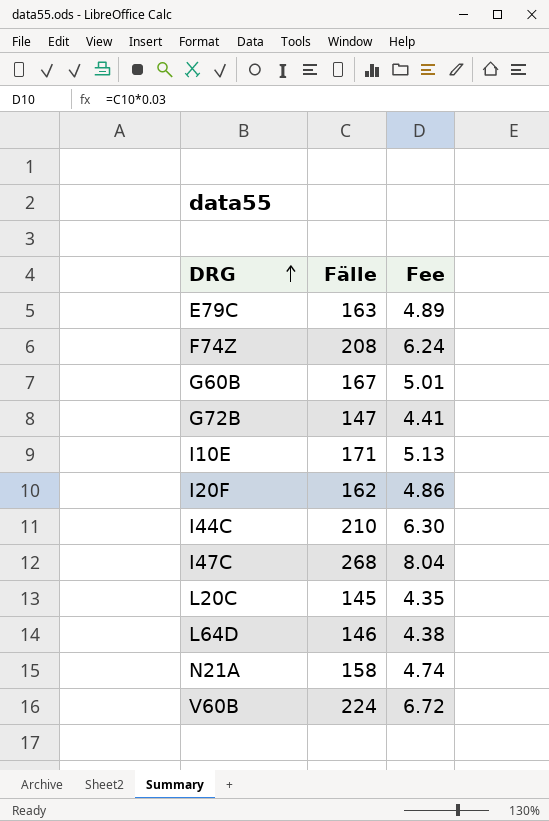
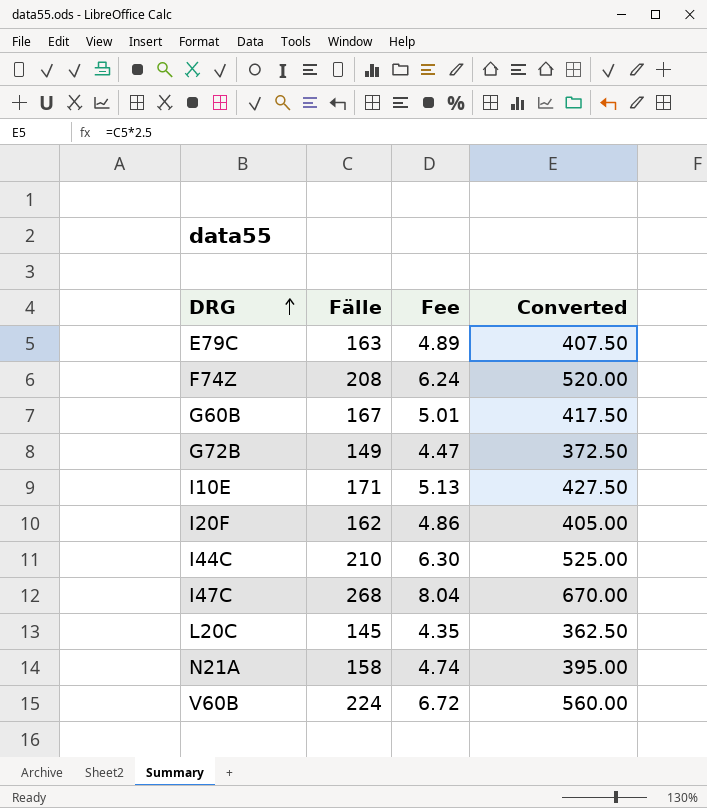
column Converted | formula: none -> [Fälle] * 2.5
row L64D: 146 | 4.38 -> none
G72B | Fälle: 147 -> 149
G72B | Fee: 4.41 -> 4.47

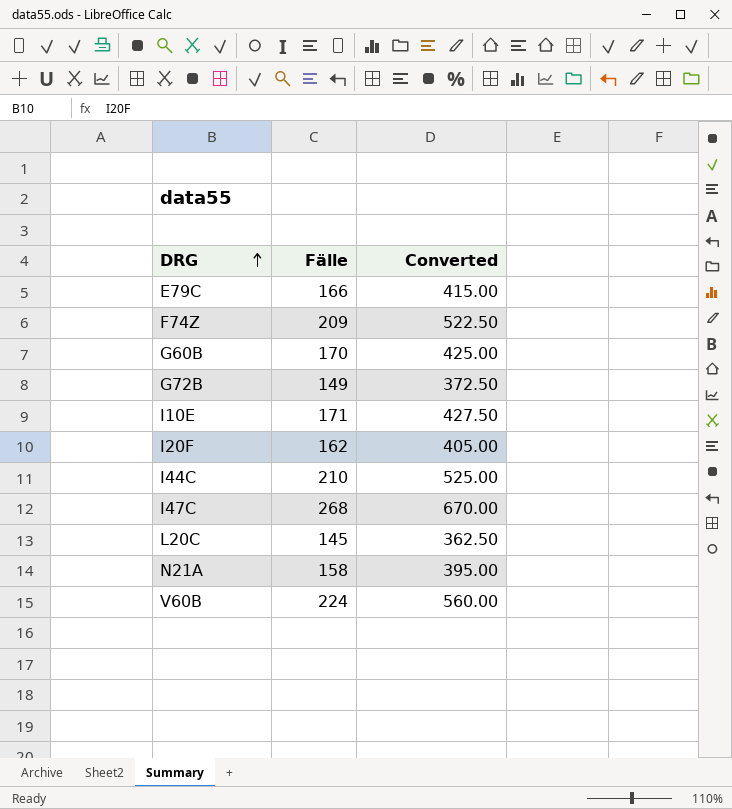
column Fee | formula: [Fälle] * 0.03 -> none
E79C | Fälle: 163 -> 166
E79C | Converted: 407.50 -> 415.00
F74Z | Fälle: 208 -> 209
F74Z | Converted: 520.00 -> 522.50
G60B | Fälle: 167 -> 170
G60B | Converted: 417.50 -> 425.00

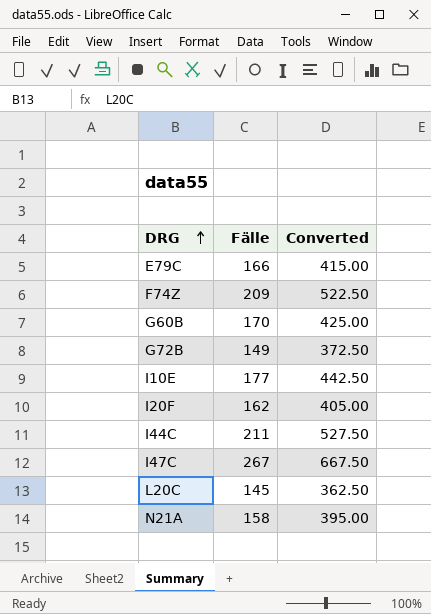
row V60B: 224 | 560.00 -> none
I10E | Fälle: 171 -> 177
I10E | Converted: 427.50 -> 442.50
I44C | Fälle: 210 -> 211
I44C | Converted: 525.00 -> 527.50
I47C | Fälle: 268 -> 267
I47C | Converted: 670.00 -> 667.50

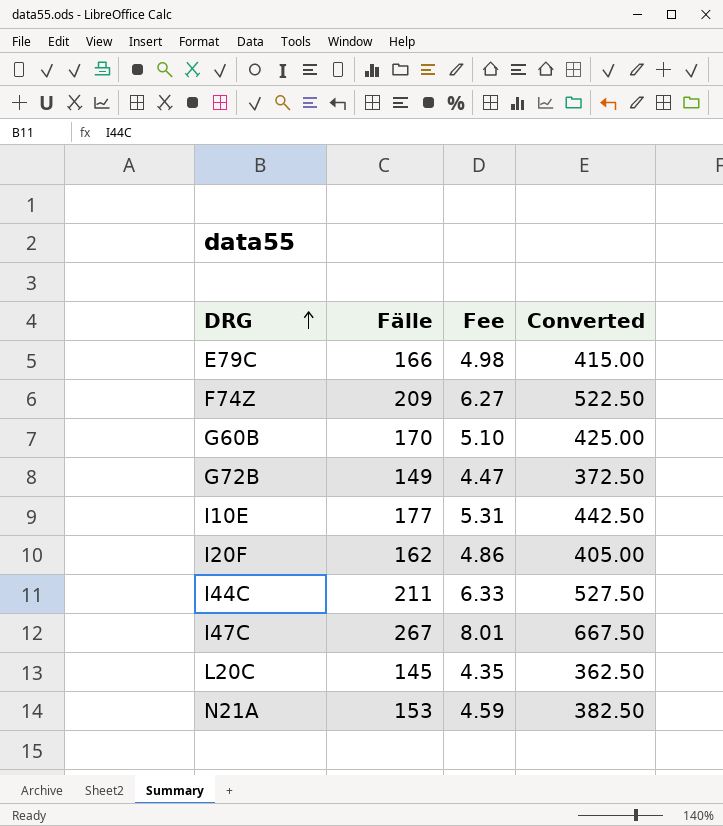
column Fee | formula: none -> [Fälle] * 0.03
N21A | Fälle: 158 -> 153
N21A | Converted: 395.00 -> 382.50

